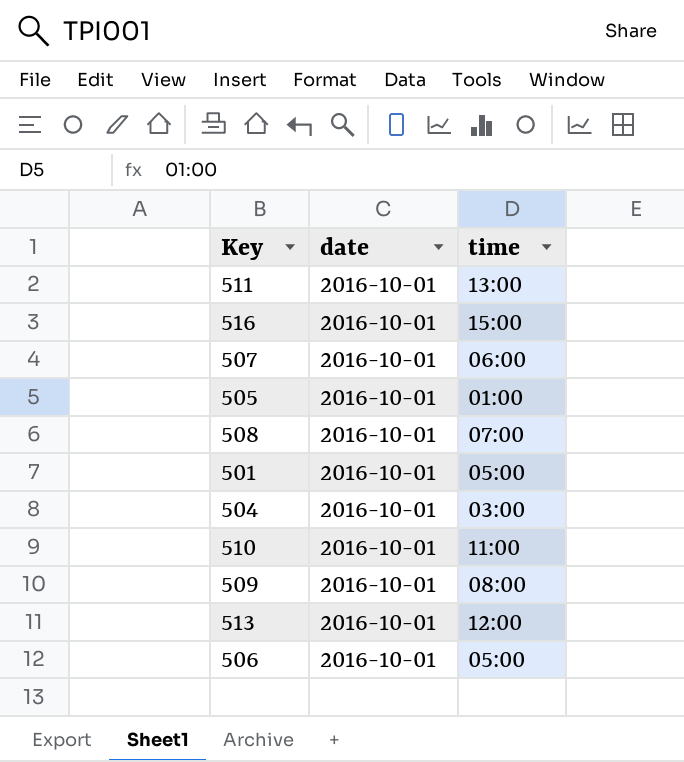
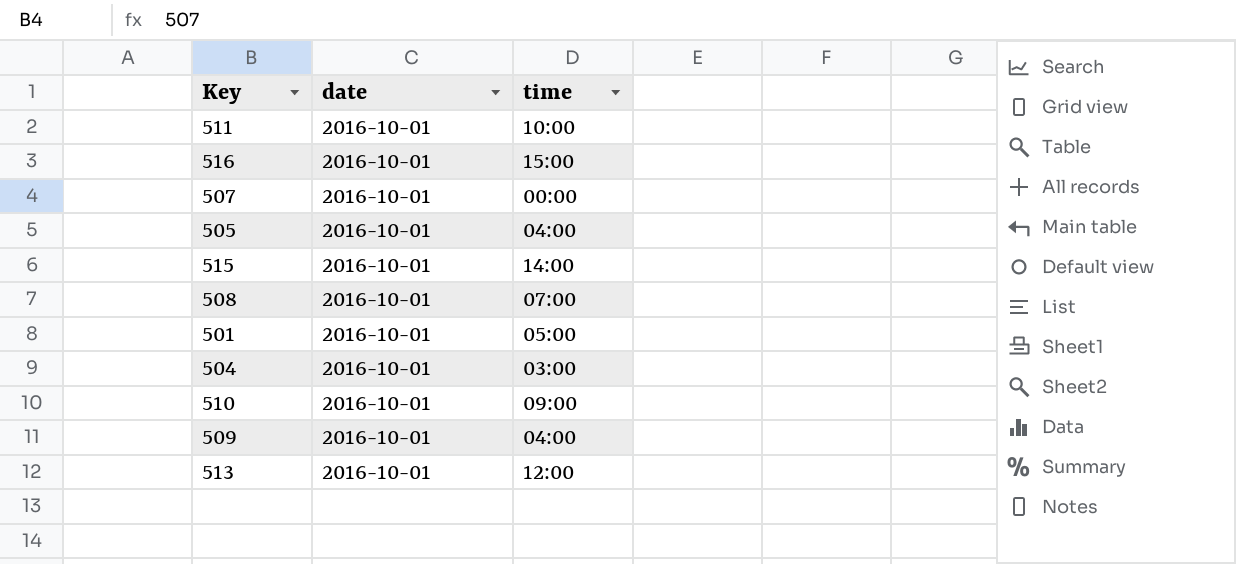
row 506: 2016-10-01 | 05:00 -> none
511 | time: 13:00 -> 10:00
507 | time: 06:00 -> 00:00
505 | time: 01:00 -> 04:00
row 515: none -> 2016-10-01 | 14:00
510 | time: 11:00 -> 09:00
509 | time: 08:00 -> 04:00

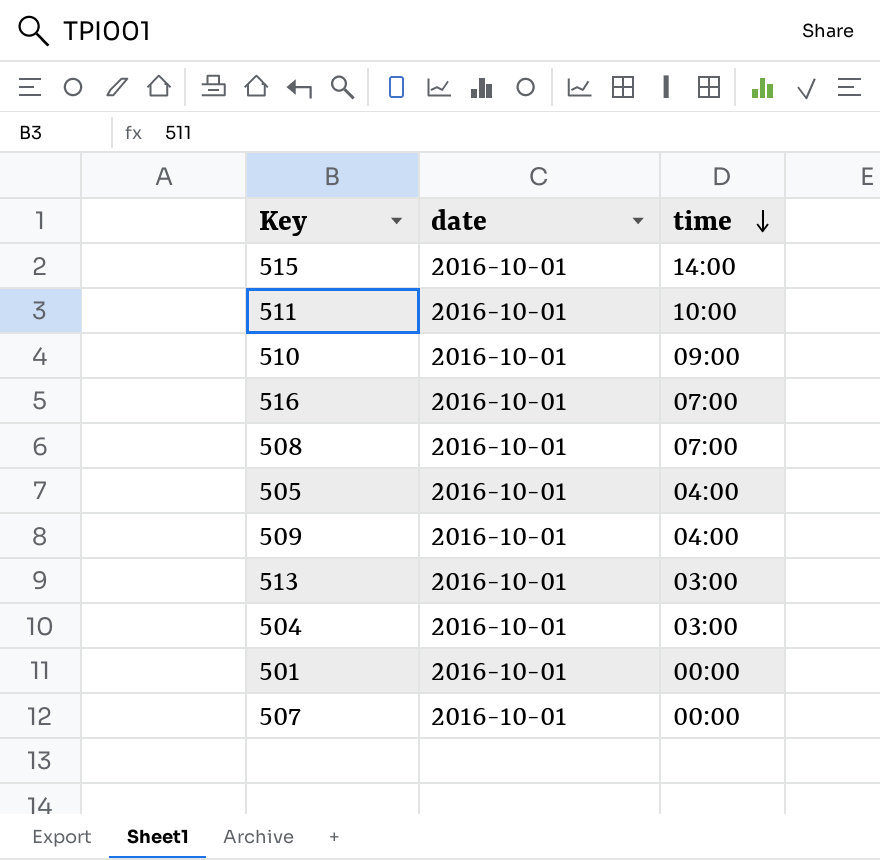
row order: none -> time descending
516 | time: 15:00 -> 07:00
513 | time: 12:00 -> 03:00
501 | time: 05:00 -> 00:00

